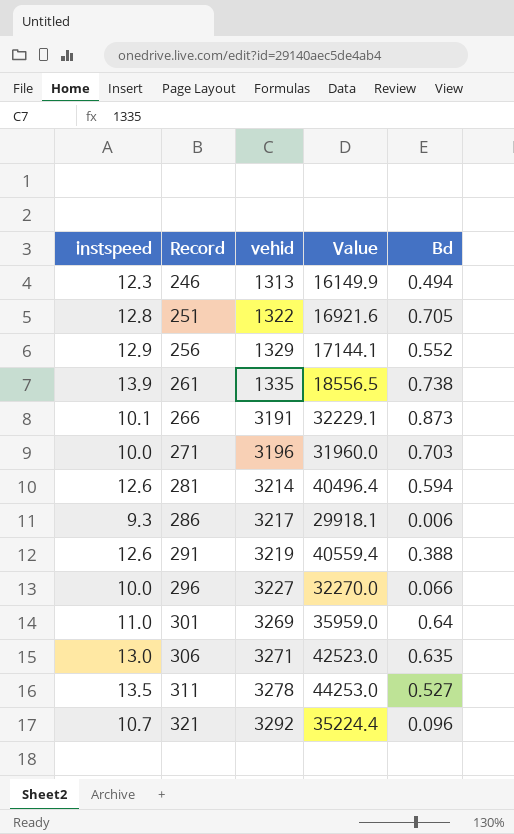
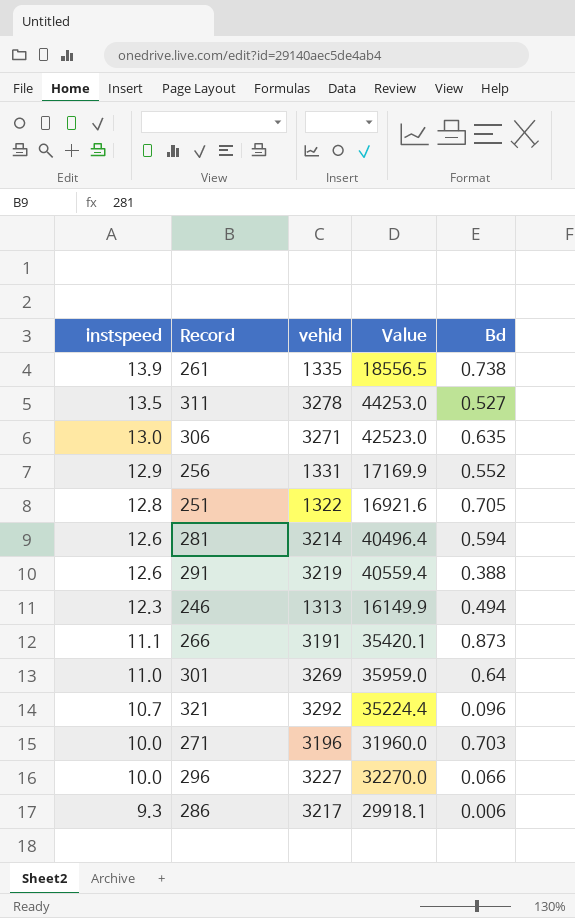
row order: Record ascending -> instspeed descending
256 | vehid: 1329 -> 1331
256 | Value: 17144.1 -> 17169.9
266 | instspeed: 10.1 -> 11.1
266 | Value: 32229.1 -> 35420.1

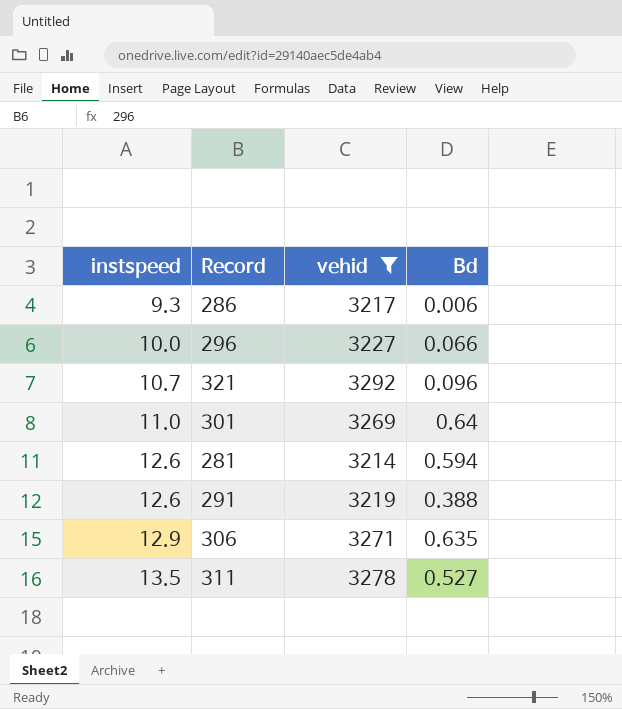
filter: none -> vehid >= 3214
row order: instspeed descending -> instspeed ascending
column Value | formula: [instspeed] * [vehid] -> none
306 | instspeed: 13.0 -> 12.9

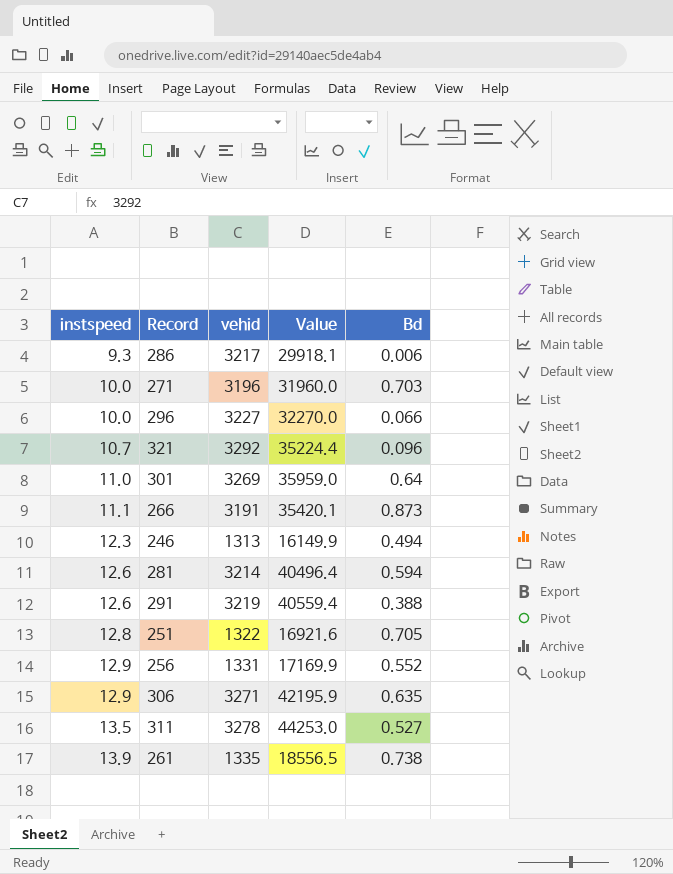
filter: vehid >= 3214 -> none
column Value | formula: none -> [instspeed] * [vehid]

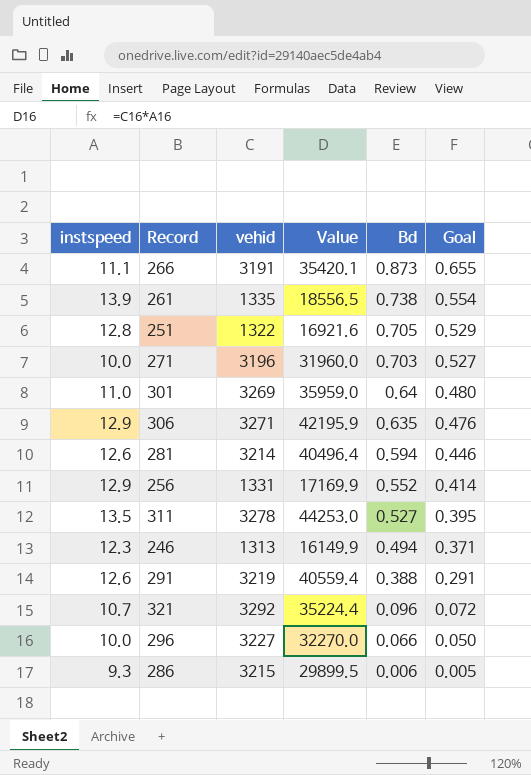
row order: instspeed ascending -> Bd descending
column Goal | formula: none -> [Bd] * 0.75
286 | vehid: 3217 -> 3215
286 | Value: 29918.1 -> 29899.5

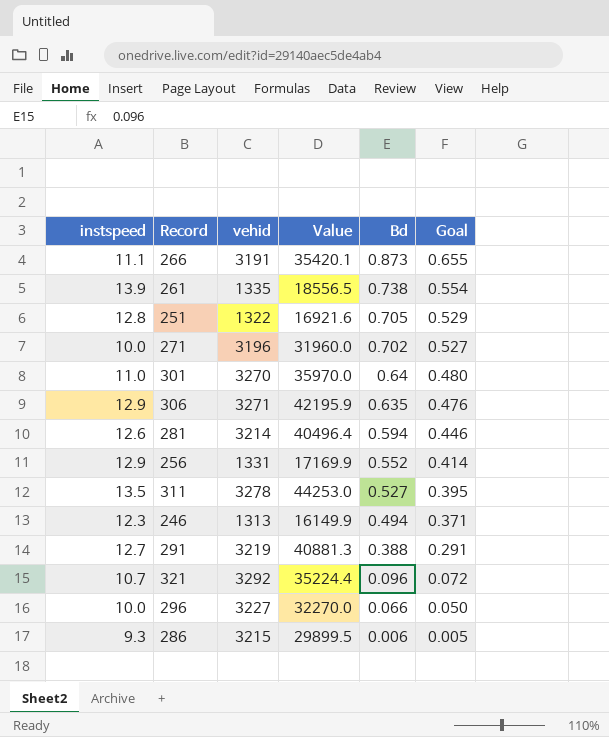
271 | Bd: 0.703 -> 0.702
301 | vehid: 3269 -> 3270
301 | Value: 35959.0 -> 35970.0
291 | instspeed: 12.6 -> 12.7
291 | Value: 40559.4 -> 40881.3

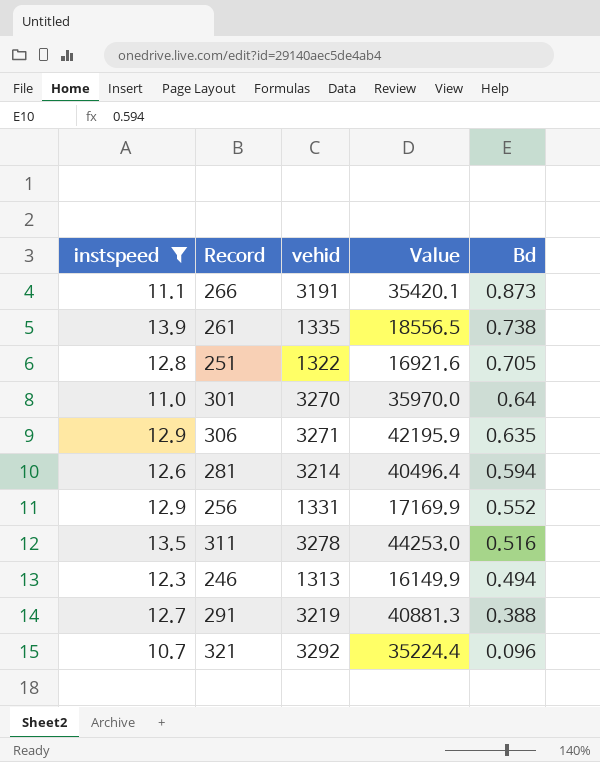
filter: none -> instspeed >= 10.7
column Goal | formula: [Bd] * 0.75 -> none
311 | Bd: 0.527 -> 0.516

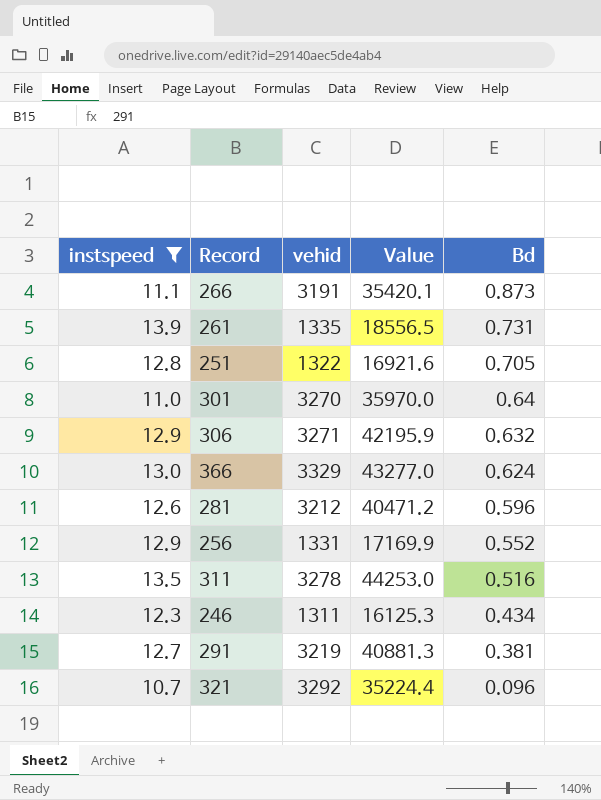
261 | Bd: 0.738 -> 0.731
306 | Bd: 0.635 -> 0.632
row 366: none -> 13.0 | 3329 | 43277.0 | 0.624
281 | vehid: 3214 -> 3212
281 | Value: 40496.4 -> 40471.2
281 | Bd: 0.594 -> 0.596
246 | vehid: 1313 -> 1311
246 | Value: 16149.9 -> 16125.3
246 | Bd: 0.494 -> 0.434
291 | Bd: 0.388 -> 0.381

